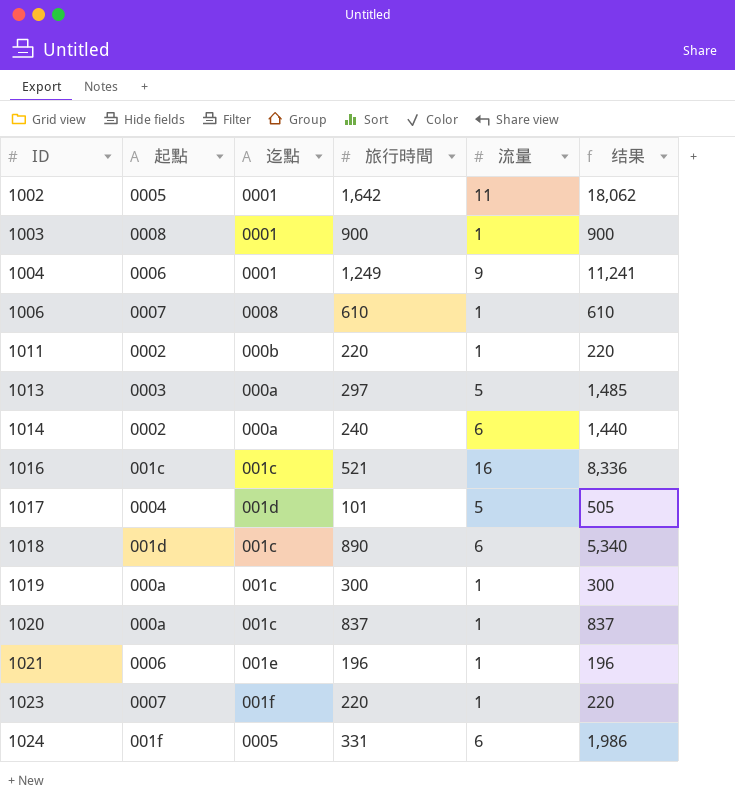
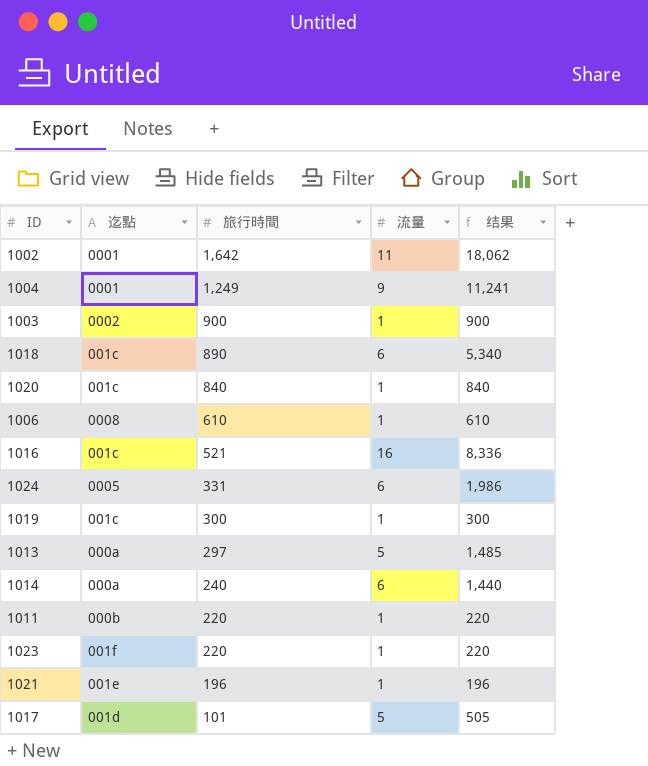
row order: ID ascending -> 旅行時間 descending
column 起點 | position: 2 -> none
1003 | 迄點: 0001 -> 0002
1020 | 旅行時間: 837 -> 840
1020 | 结果: 837 -> 840

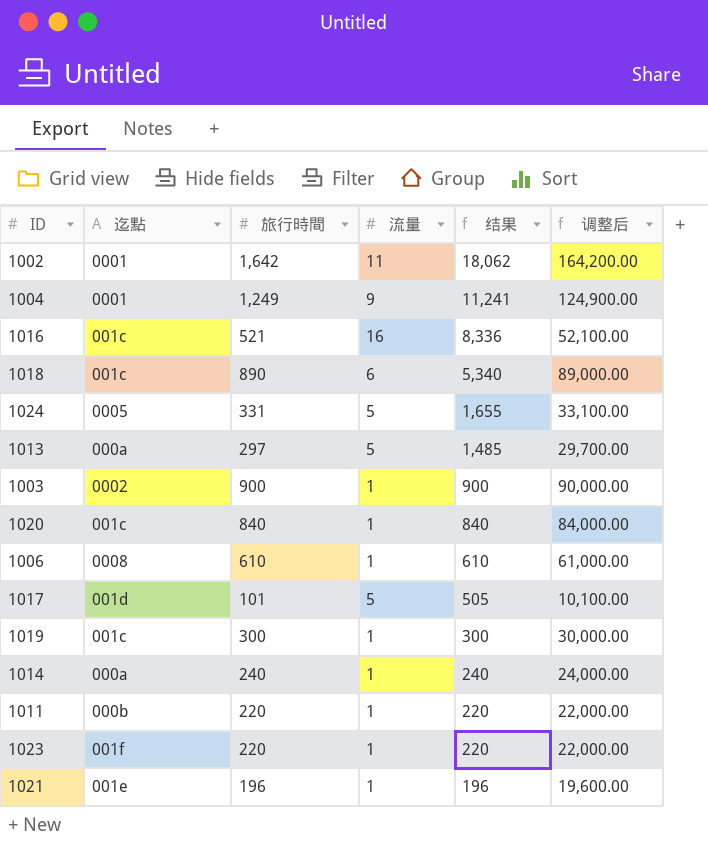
row order: 旅行時間 descending -> 结果 descending
column 调整后 | formula: none -> [旅行時間] * 100
1024 | 流量: 6 -> 5
1024 | 结果: 1,986 -> 1,655
1014 | 流量: 6 -> 1
1014 | 结果: 1,440 -> 240

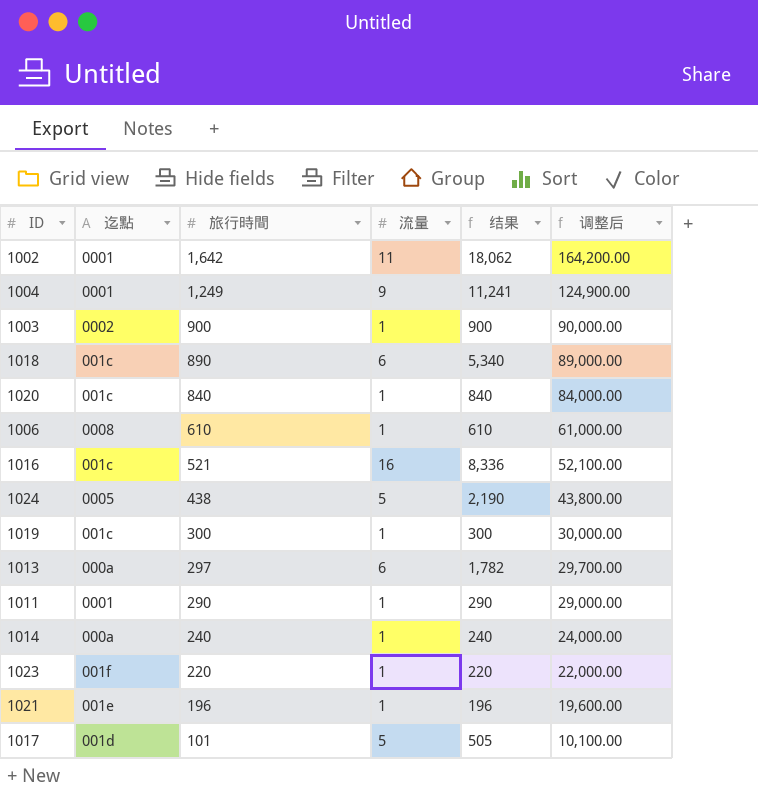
row order: 结果 descending -> 旅行時間 descending
1024 | 旅行時間: 331 -> 438
1024 | 结果: 1,655 -> 2,190
1024 | 调整后: 33,100.00 -> 43,800.00
1013 | 流量: 5 -> 6
1013 | 结果: 1,485 -> 1,782
1011 | 迄點: 000b -> 0001
1011 | 旅行時間: 220 -> 290
1011 | 结果: 220 -> 290
1011 | 调整后: 22,000.00 -> 29,000.00

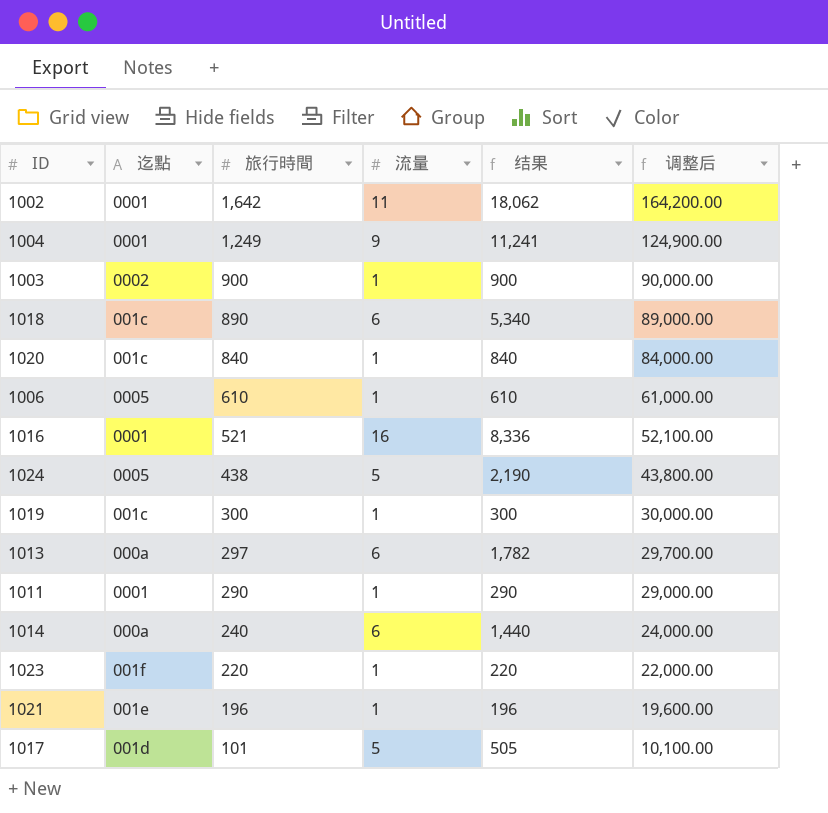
1006 | 迄點: 0008 -> 0005
1016 | 迄點: 001c -> 0001
1014 | 流量: 1 -> 6
1014 | 结果: 240 -> 1,440

